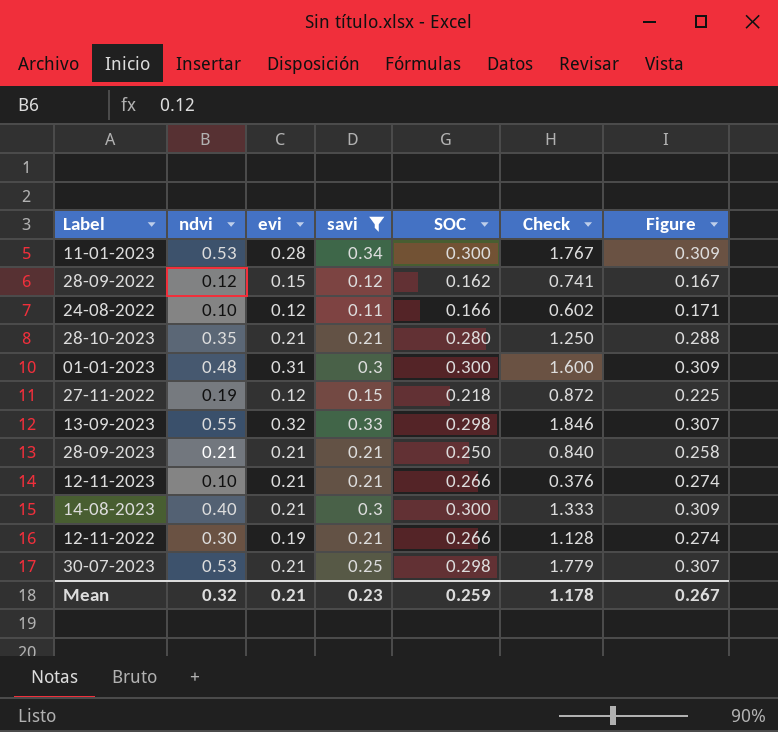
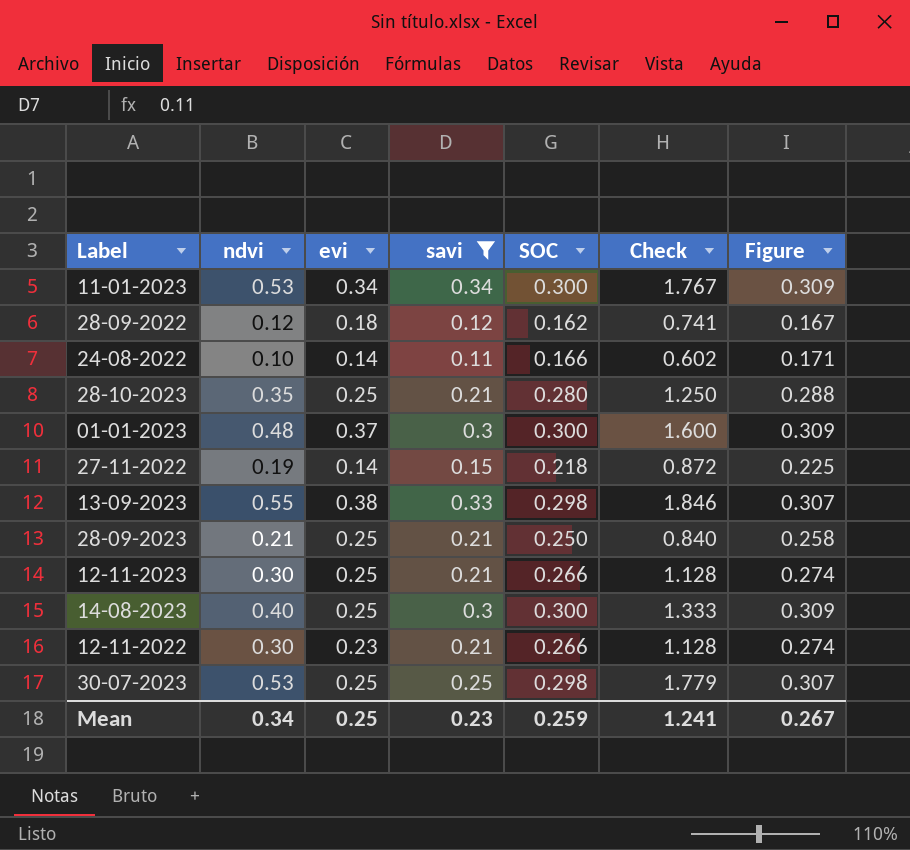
11-01-2023 | evi: 0.28 -> 0.34
28-09-2022 | evi: 0.15 -> 0.18
24-08-2022 | evi: 0.12 -> 0.14
28-10-2023 | evi: 0.21 -> 0.25
01-01-2023 | evi: 0.31 -> 0.37
27-11-2022 | evi: 0.12 -> 0.14
13-09-2023 | evi: 0.32 -> 0.38
28-09-2023 | evi: 0.21 -> 0.25
12-11-2023 | ndvi: 0.10 -> 0.30
12-11-2023 | evi: 0.21 -> 0.25
12-11-2023 | Check: 0.376 -> 1.128
14-08-2023 | evi: 0.21 -> 0.25
12-11-2022 | evi: 0.19 -> 0.23
30-07-2023 | evi: 0.21 -> 0.25
Mean | ndvi: 0.32 -> 0.34
Mean | evi: 0.21 -> 0.25
Mean | Check: 1.178 -> 1.241

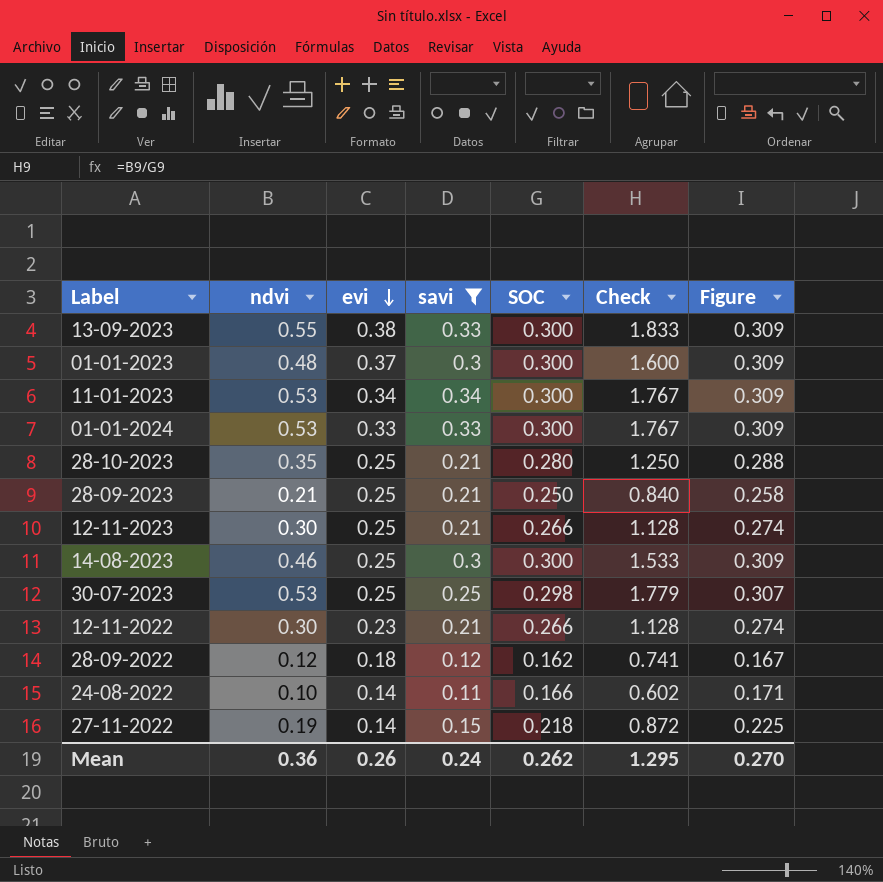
row order: none -> evi descending
13-09-2023 | SOC: 0.298 -> 0.300
13-09-2023 | Check: 1.846 -> 1.833
13-09-2023 | Figure: 0.307 -> 0.309
row 01-01-2024: none -> 0.53 | 0.33 | 0.33 | 0.300 | 1.767 | 0.309
14-08-2023 | ndvi: 0.40 -> 0.46
14-08-2023 | Check: 1.333 -> 1.533
Mean | ndvi: 0.34 -> 0.36
Mean | evi: 0.25 -> 0.26
Mean | savi: 0.23 -> 0.24
Mean | SOC: 0.259 -> 0.262
Mean | Check: 1.241 -> 1.295
Mean | Figure: 0.267 -> 0.270

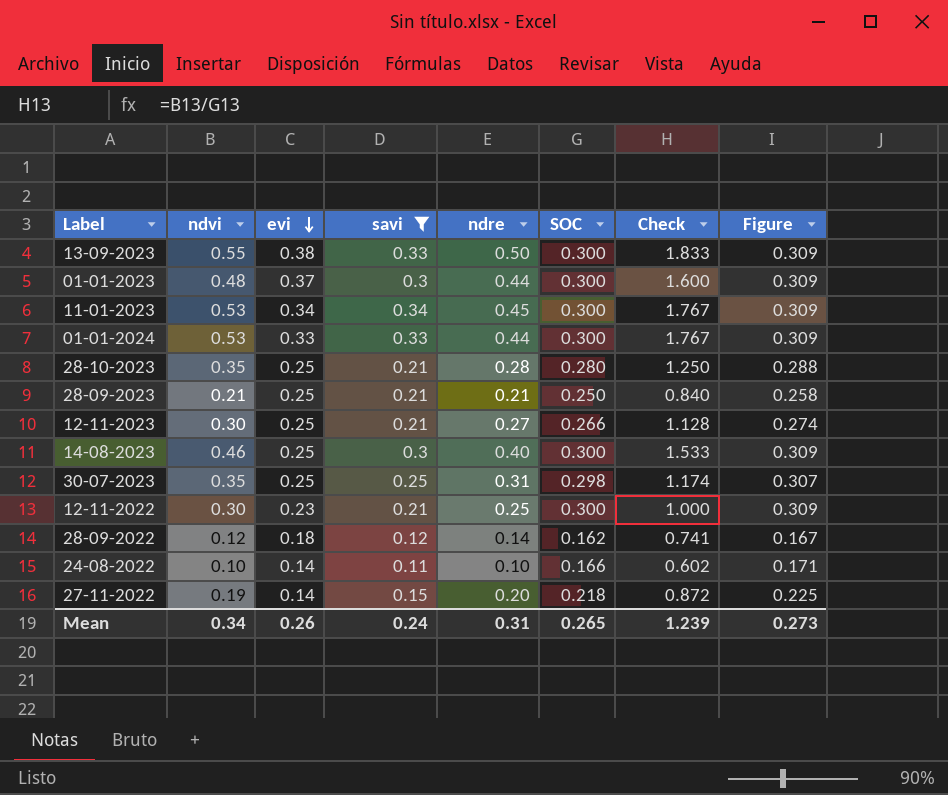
column ndre | position: none -> 5
30-07-2023 | ndvi: 0.53 -> 0.35
30-07-2023 | Check: 1.779 -> 1.174
12-11-2022 | SOC: 0.266 -> 0.300
12-11-2022 | Check: 1.128 -> 1.000
12-11-2022 | Figure: 0.274 -> 0.309
Mean | ndvi: 0.36 -> 0.34
Mean | SOC: 0.262 -> 0.265
Mean | Check: 1.295 -> 1.239
Mean | Figure: 0.270 -> 0.273

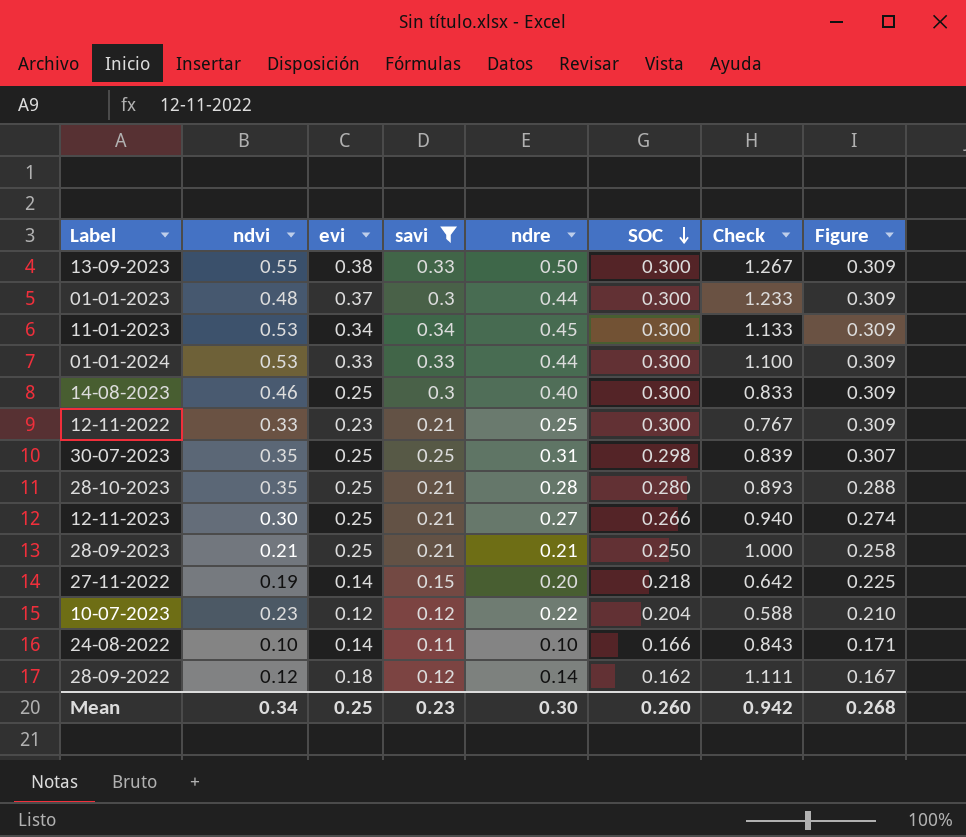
row order: evi descending -> SOC descending
column Check | formula: [ndvi] / [SOC] -> [evi] / [SOC]
12-11-2022 | ndvi: 0.30 -> 0.33
row 10-07-2023: none -> 0.23 | 0.12 | 0.12 | 0.22 | 0.204 | 0.588 | 0.210
Mean | evi: 0.26 -> 0.25
Mean | savi: 0.24 -> 0.23
Mean | ndre: 0.31 -> 0.30
Mean | SOC: 0.265 -> 0.260
Mean | Check: 1.239 -> 0.942
Mean | Figure: 0.273 -> 0.268

